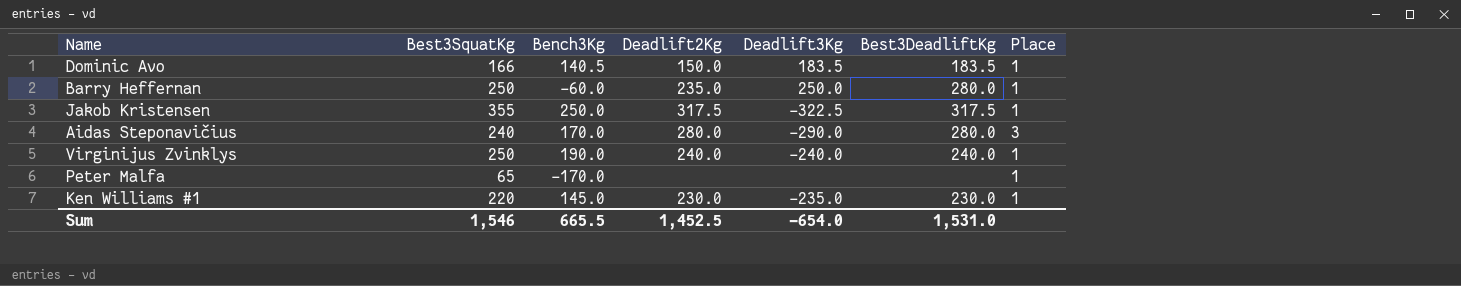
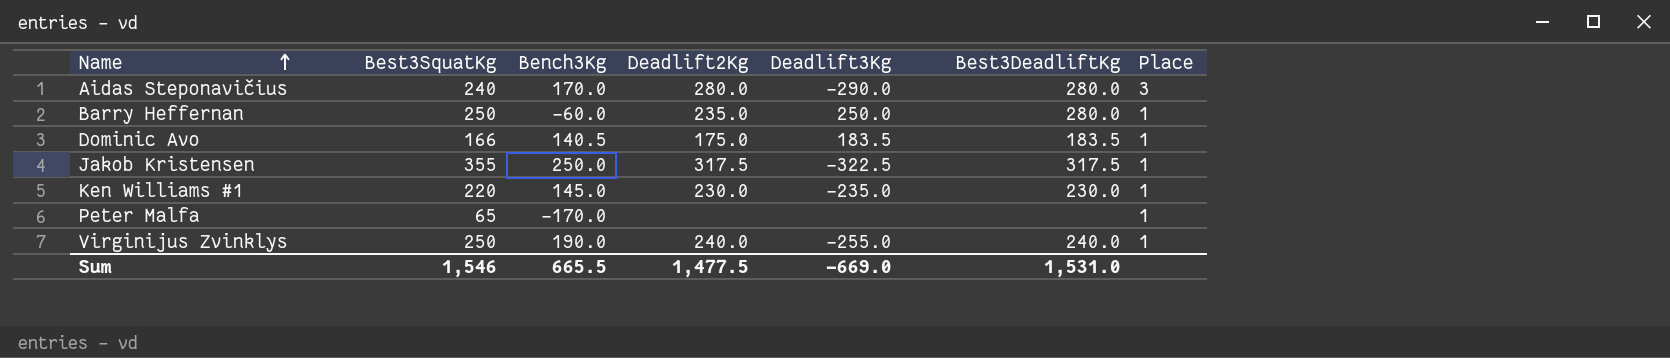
row order: none -> Name ascending
Dominic Avo | Deadlift2Kg: 150.0 -> 175.0
Virginijus Zvinklys | Deadlift3Kg: -240.0 -> -255.0
Sum | Deadlift2Kg: 1,452.5 -> 1,477.5
Sum | Deadlift3Kg: -654.0 -> -669.0

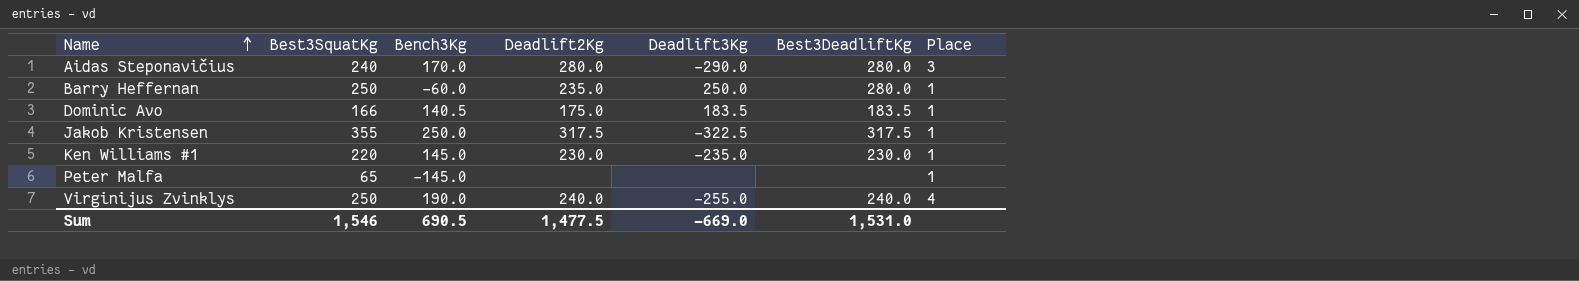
Peter Malfa | Bench3Kg: -170.0 -> -145.0
Virginijus Zvinklys | Place: 1 -> 4
Sum | Bench3Kg: 665.5 -> 690.5

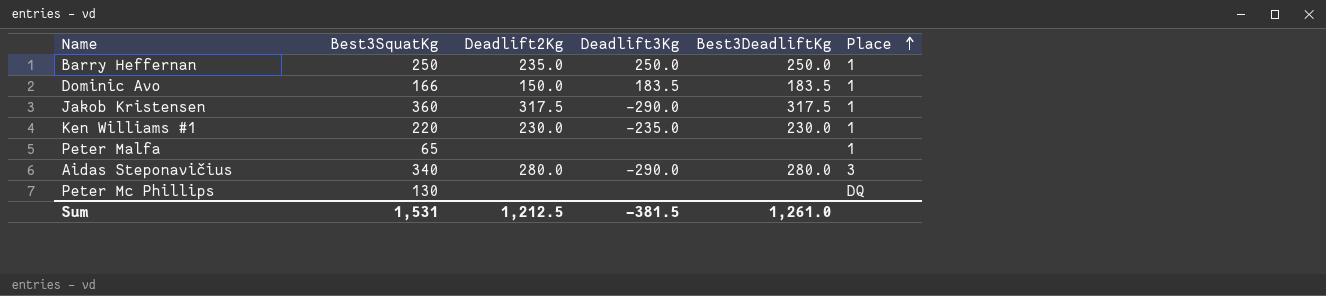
row order: Name ascending -> Place ascending
column Bench3Kg | position: 3 -> none
row Virginijus Zvinklys: 250 | 190.0 | 240.0 | -255.0 | 240.0 | 4 -> none
Barry Heffernan | Best3DeadliftKg: 280.0 -> 250.0
Dominic Avo | Deadlift2Kg: 175.0 -> 150.0
Jakob Kristensen | Best3SquatKg: 355 -> 360
Jakob Kristensen | Deadlift3Kg: -322.5 -> -290.0
Aidas Steponavičius | Best3SquatKg: 240 -> 340
row Peter Mc Phillips: none -> 130 | none | none | none | DQ
Sum | Best3SquatKg: 1,546 -> 1,531
Sum | Deadlift2Kg: 1,477.5 -> 1,212.5
Sum | Deadlift3Kg: -669.0 -> -381.5
Sum | Best3DeadliftKg: 1,531.0 -> 1,261.0

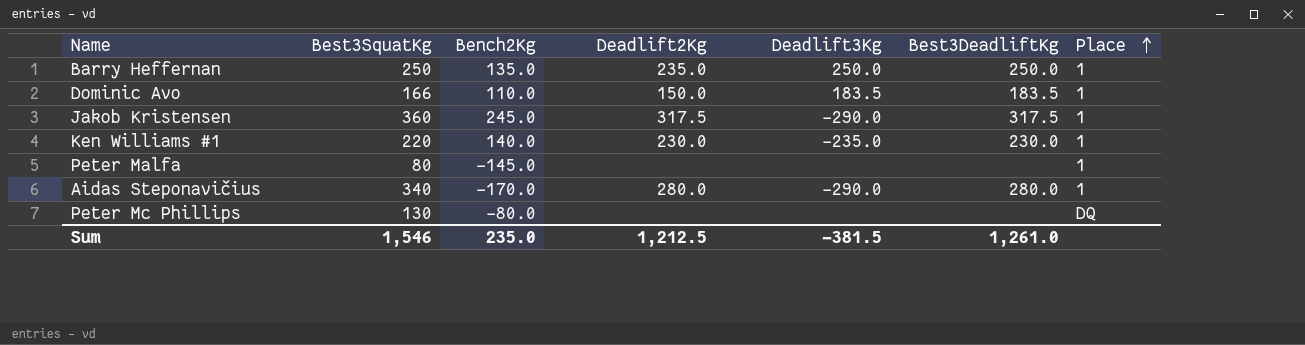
column Bench2Kg | position: none -> 3
Peter Malfa | Best3SquatKg: 65 -> 80
Aidas Steponavičius | Place: 3 -> 1
Sum | Best3SquatKg: 1,531 -> 1,546

